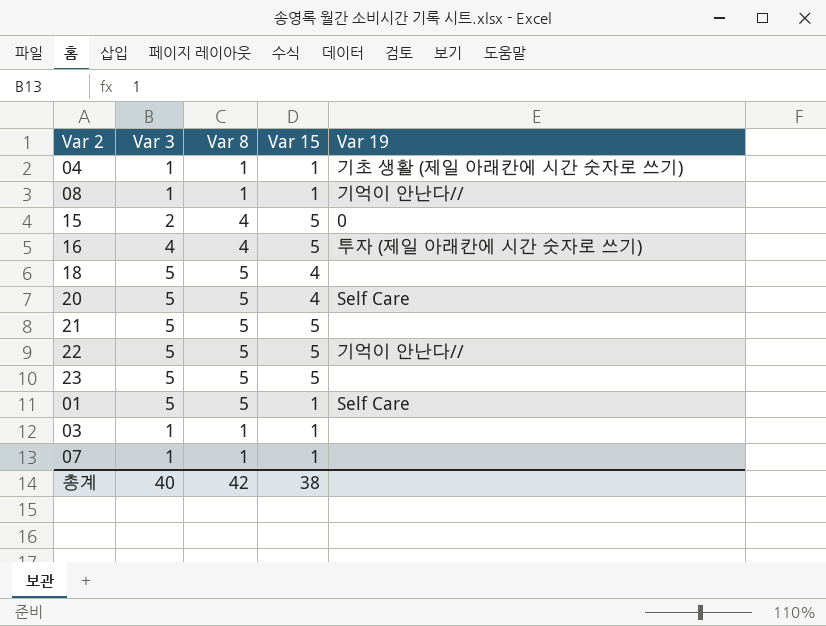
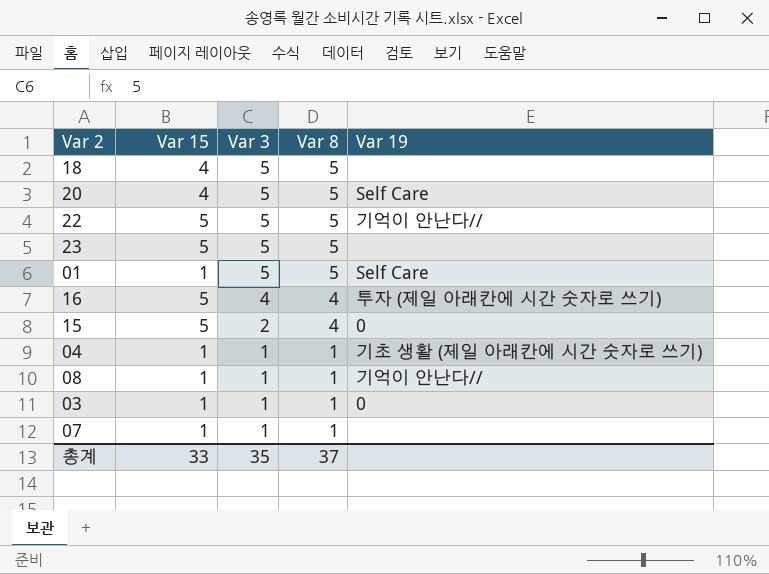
row order: none -> Var 3 descending
column Var 15 | position: 4 -> 2
row 21: 5 | 5 | 5 | none -> none
03 | Var 19: none -> 0
총계 | Var 15: 38 -> 33
총계 | Var 3: 40 -> 35
총계 | Var 8: 42 -> 37

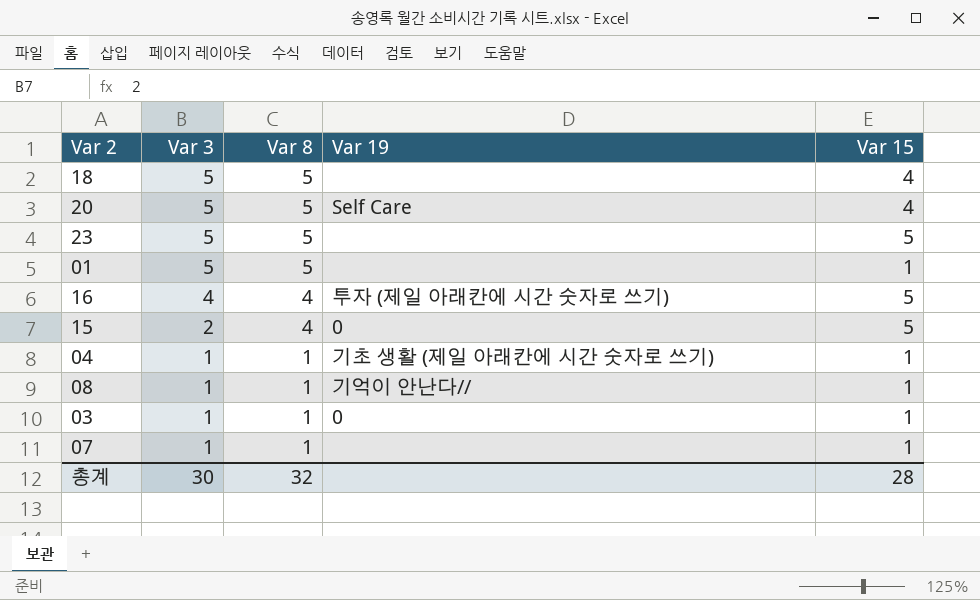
column Var 15 | position: 2 -> 5
row 22: 5 | 5 | 5 | 기억이 안난다// -> none
01 | Var 19: Self Care -> none
총계 | Var 3: 35 -> 30
총계 | Var 8: 37 -> 32
총계 | Var 15: 33 -> 28

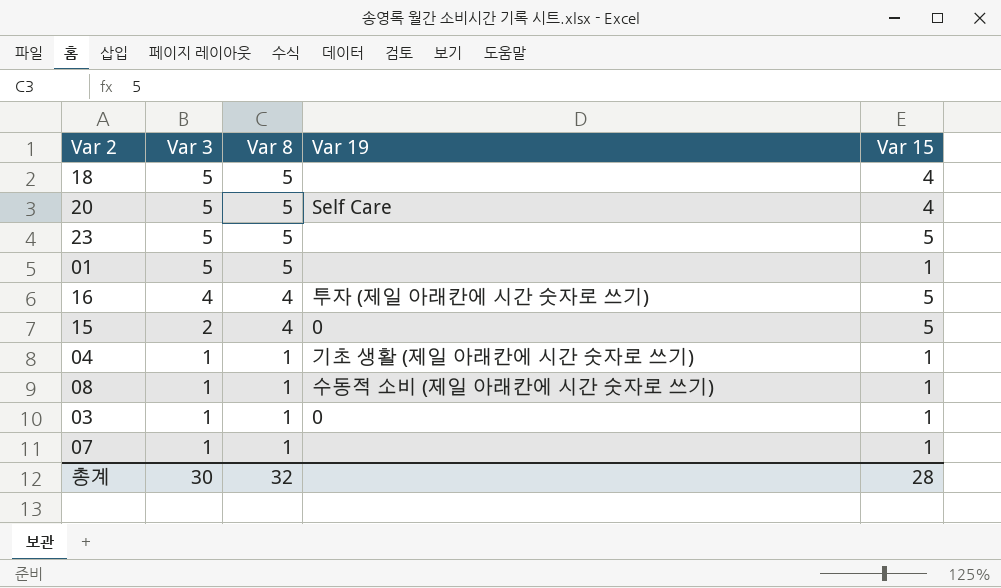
08 | Var 19: 기억이 안난다// -> 수동적 소비 (제일 아래칸에 시간 숫자로 쓰기)

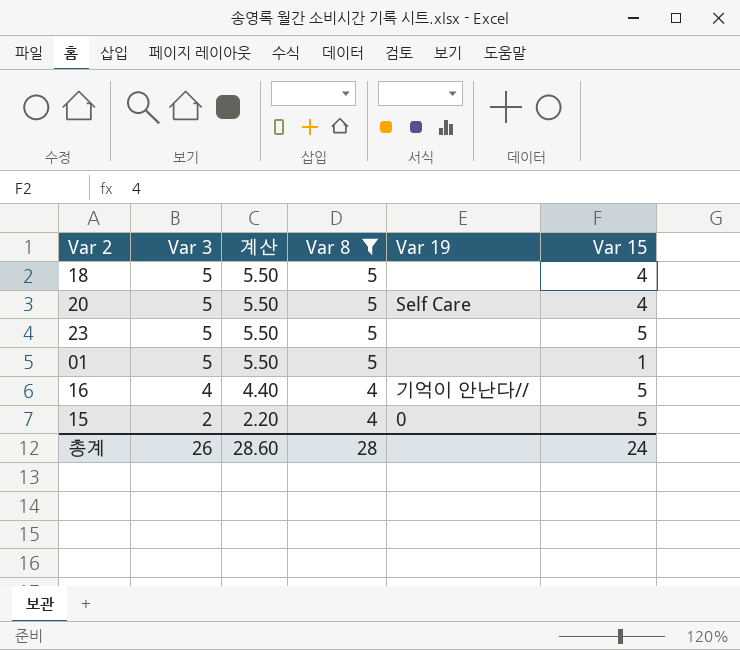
filter: none -> Var 8 != 1
column 계산 | formula: none -> [Var 3] * 1.1
16 | Var 19: 투자 (제일 아래칸에 시간 숫자로 쓰기) -> 기억이 안난다//
총계 | Var 3: 30 -> 26
총계 | Var 8: 32 -> 28
총계 | Var 15: 28 -> 24

